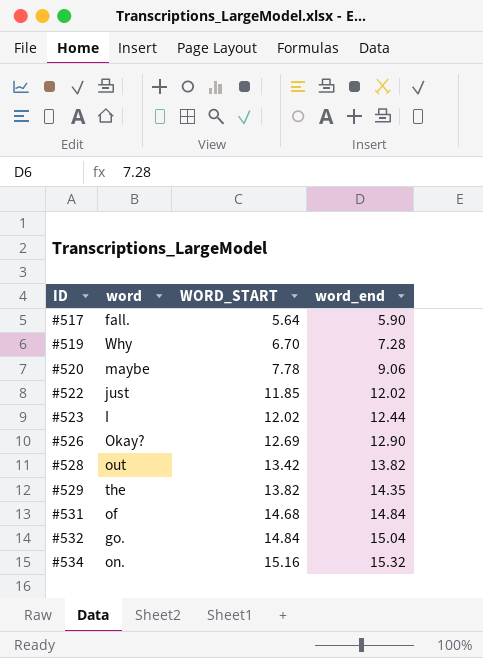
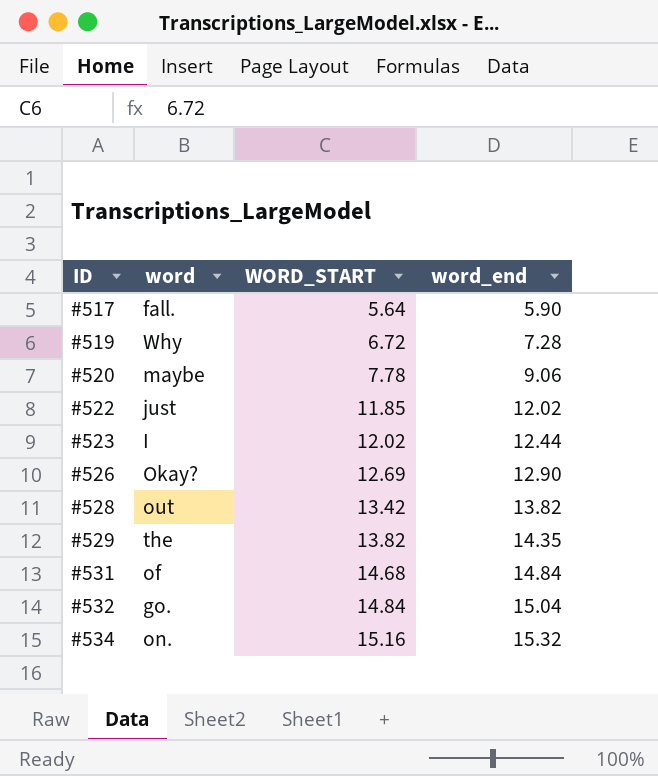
#519 | WORD_START: 6.70 -> 6.72

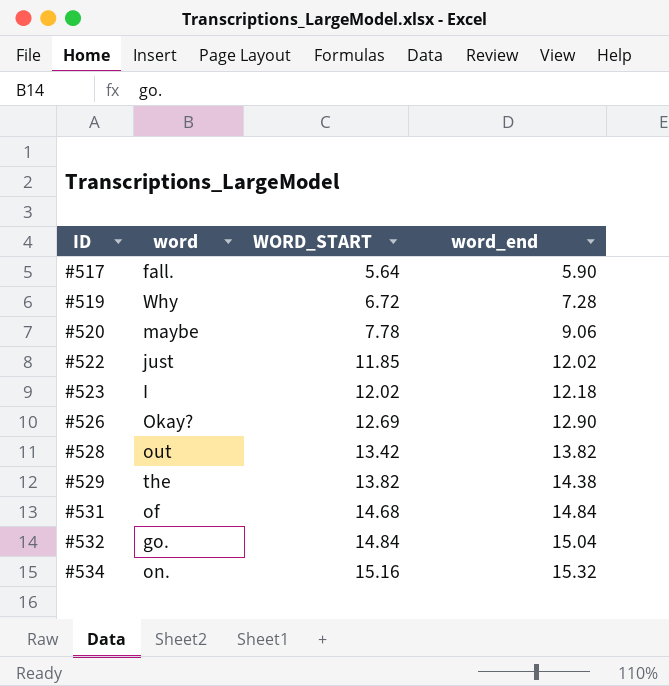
#523 | word_end: 12.44 -> 12.18
#529 | word_end: 14.35 -> 14.38

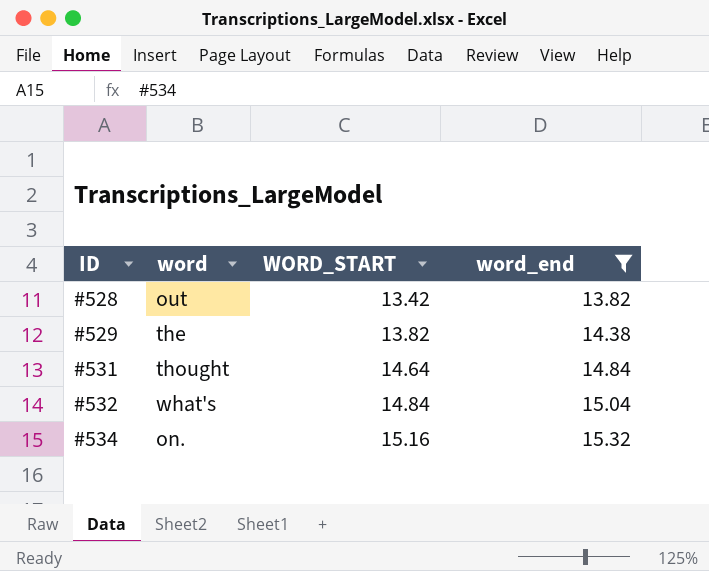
filter: none -> word_end >= 13.82
#531 | word: of -> thought
#531 | WORD_START: 14.68 -> 14.64
#532 | word: go. -> what's

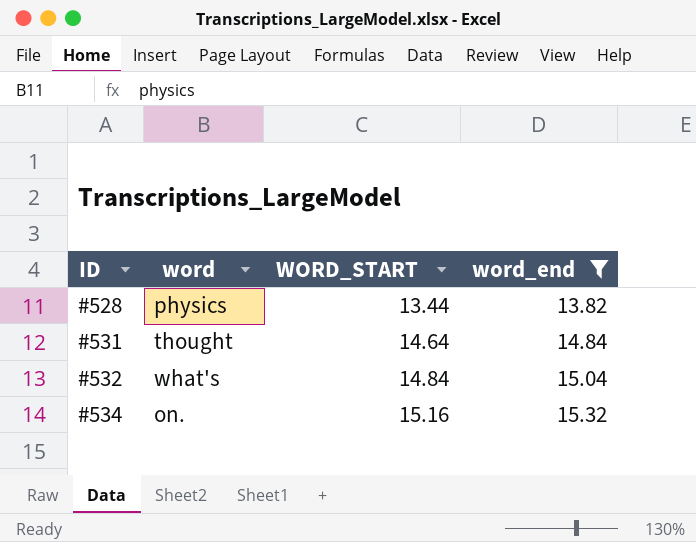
row #529: the | 13.82 | 14.38 -> none
#528 | word: out -> physics
#528 | WORD_START: 13.42 -> 13.44

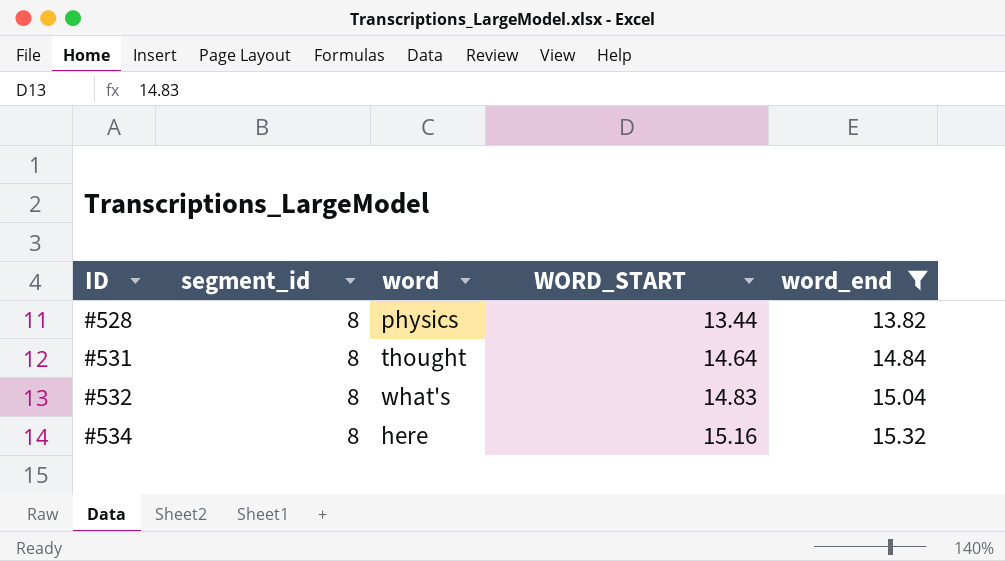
column segment_id | position: none -> 2
#532 | WORD_START: 14.84 -> 14.83
#534 | word: on. -> here

